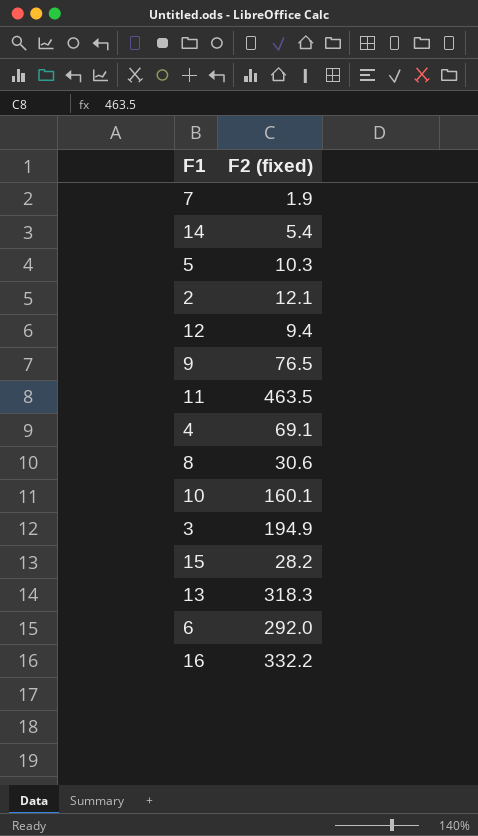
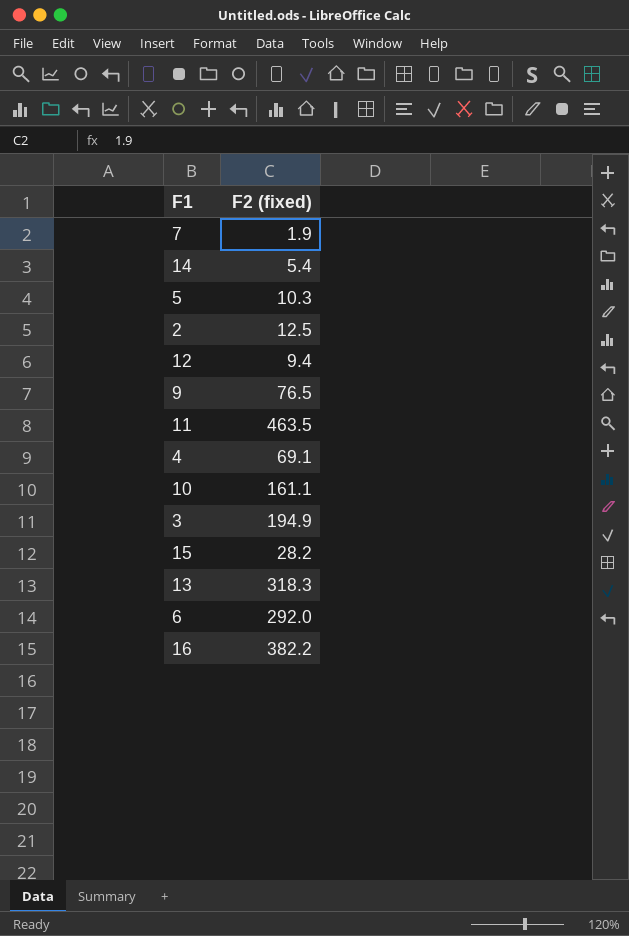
row 8: 30.6 -> none
2 | F2 (fixed): 12.1 -> 12.5
10 | F2 (fixed): 160.1 -> 161.1
16 | F2 (fixed): 332.2 -> 382.2

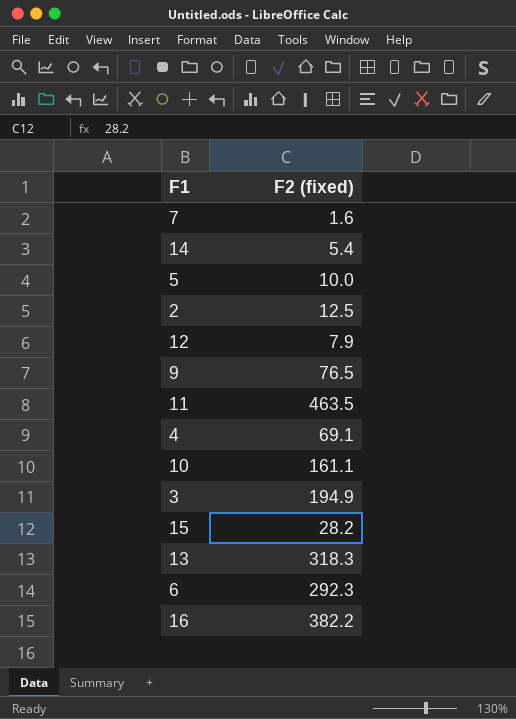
7 | F2 (fixed): 1.9 -> 1.6
5 | F2 (fixed): 10.3 -> 10.0
12 | F2 (fixed): 9.4 -> 7.9
6 | F2 (fixed): 292.0 -> 292.3

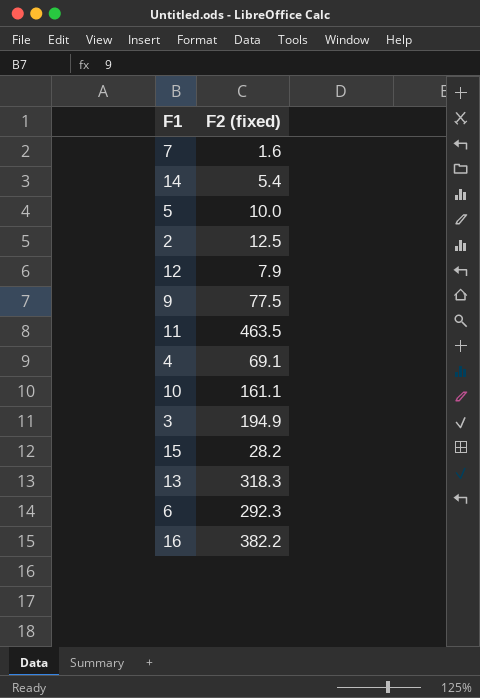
9 | F2 (fixed): 76.5 -> 77.5

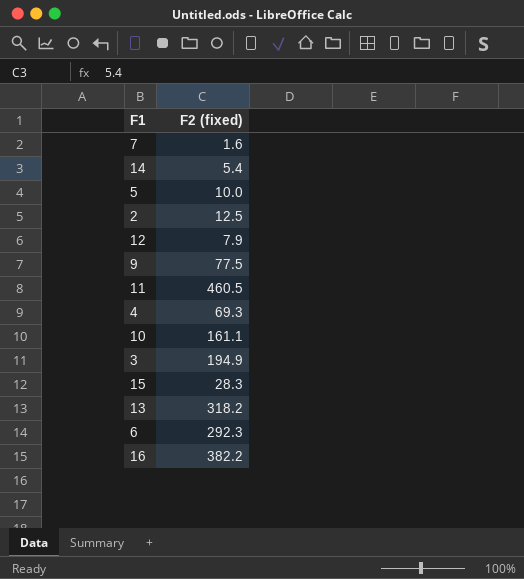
11 | F2 (fixed): 463.5 -> 460.5
4 | F2 (fixed): 69.1 -> 69.3
15 | F2 (fixed): 28.2 -> 28.3
13 | F2 (fixed): 318.3 -> 318.2

